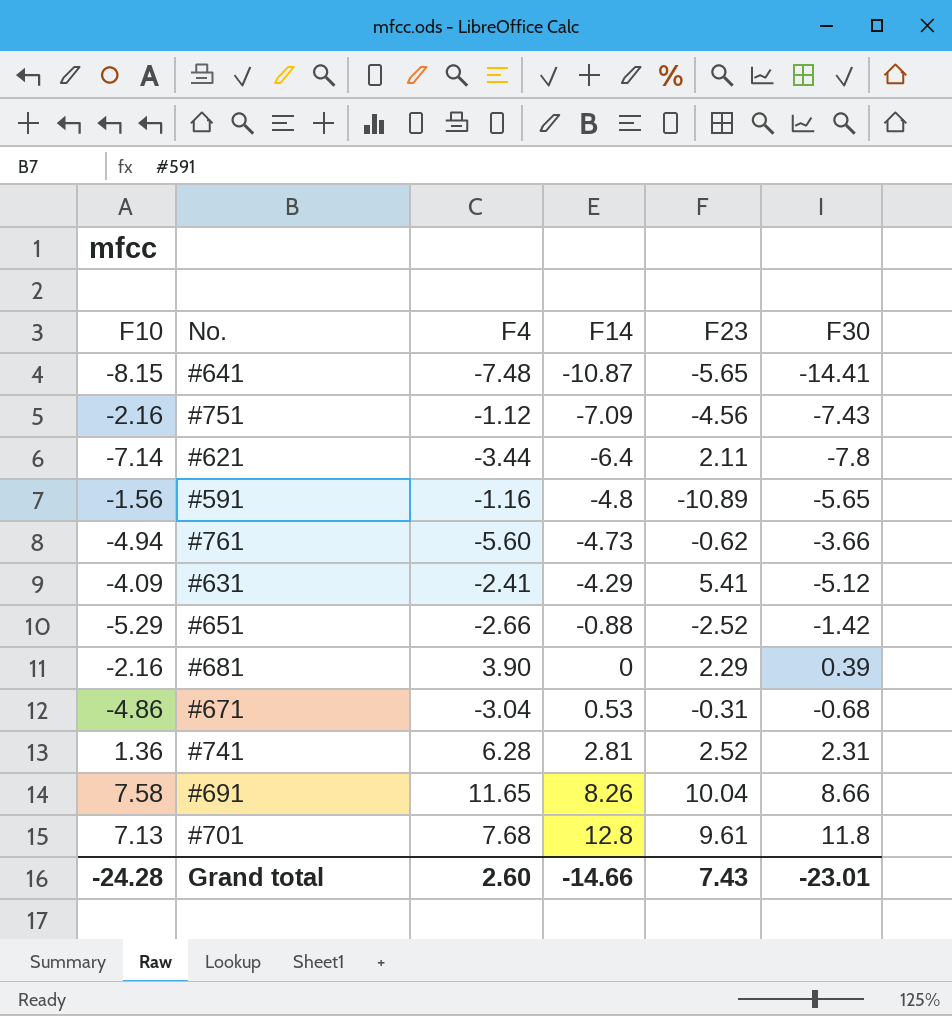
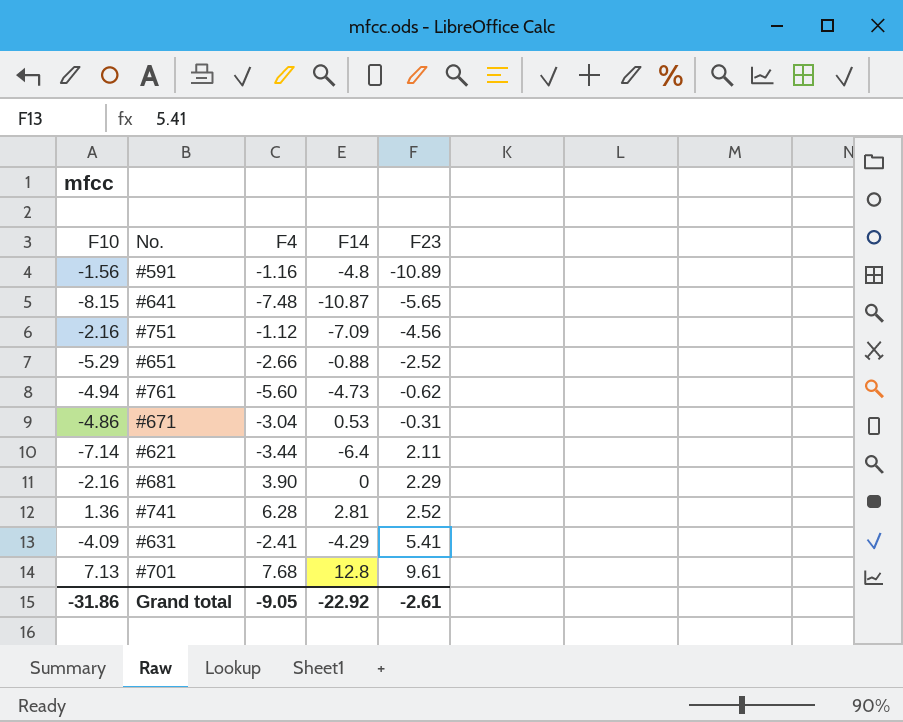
row order: F14 ascending -> F23 ascending
column F30 | position: 6 -> none
row #691: 7.58 | 11.65 | 8.26 | 10.04 | 8.66 -> none
Grand total | F10: -24.28 -> -31.86
Grand total | F4: 2.60 -> -9.05
Grand total | F14: -14.66 -> -22.92
Grand total | F23: 7.43 -> -2.61

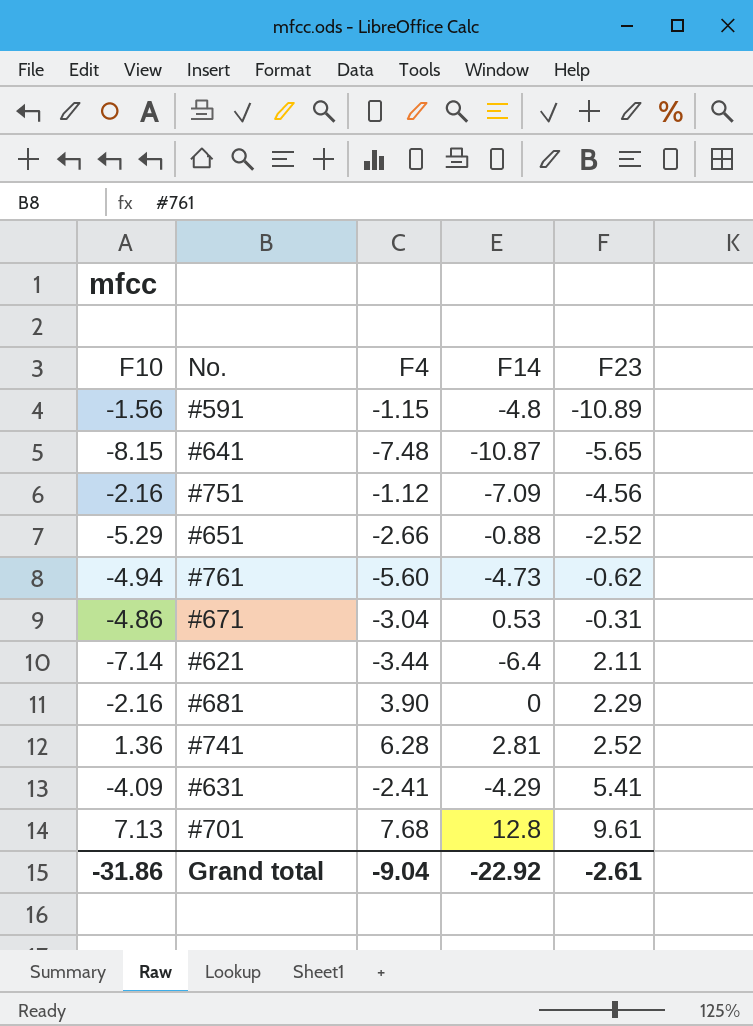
#591 | F4: -1.16 -> -1.15
Grand total | F4: -9.05 -> -9.04

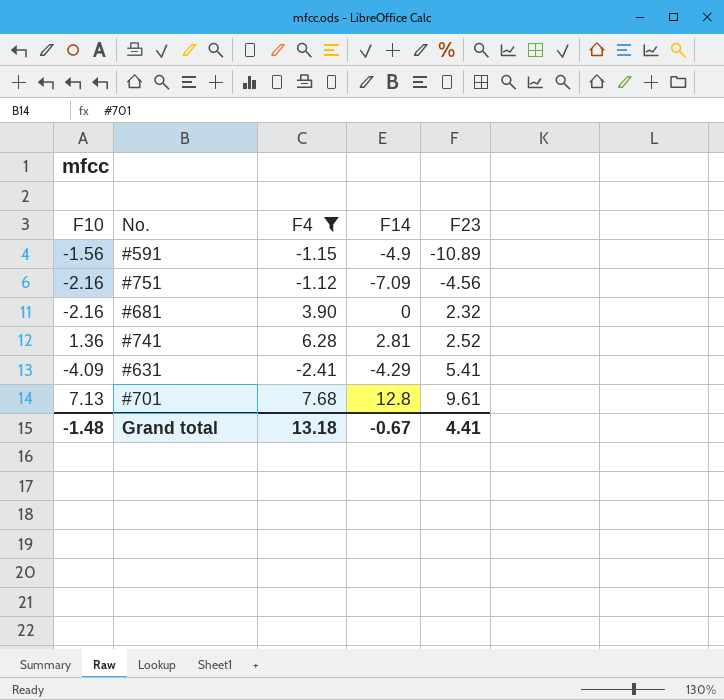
filter: none -> F4 >= -2.41
#591 | F14: -4.8 -> -4.9
#681 | F23: 2.29 -> 2.32
Grand total | F10: -31.86 -> -1.48
Grand total | F4: -9.04 -> 13.18
Grand total | F14: -22.92 -> -0.67
Grand total | F23: -2.61 -> 4.41

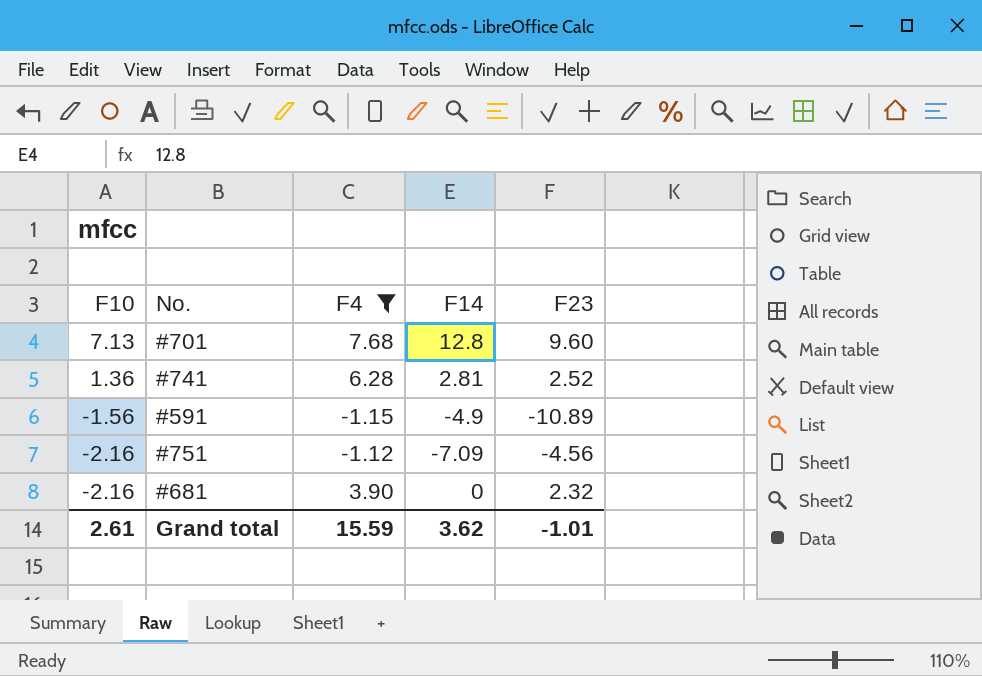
row order: F23 ascending -> F10 descending
row #631: -4.09 | -2.41 | -4.29 | 5.41 -> none
#701 | F23: 9.61 -> 9.60
Grand total | F10: -1.48 -> 2.61
Grand total | F4: 13.18 -> 15.59
Grand total | F14: -0.67 -> 3.62
Grand total | F23: 4.41 -> -1.01

